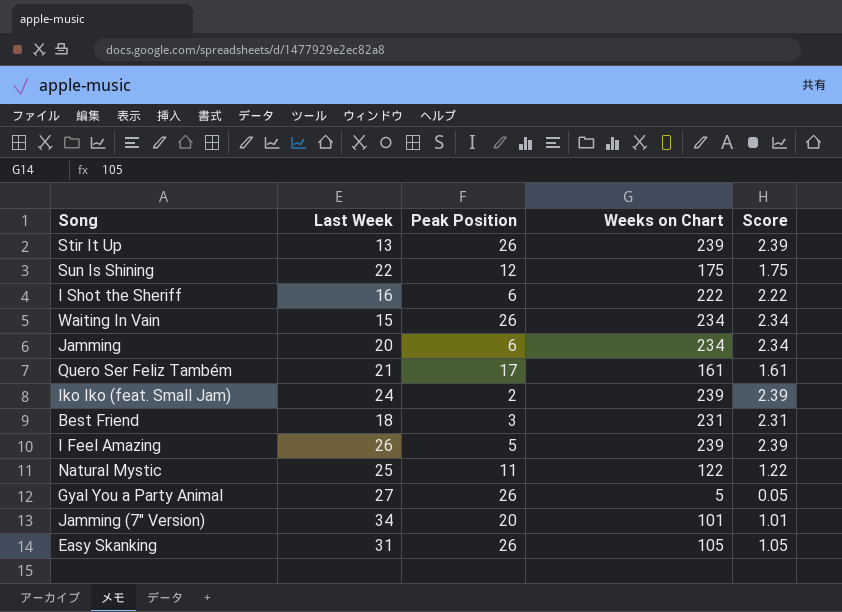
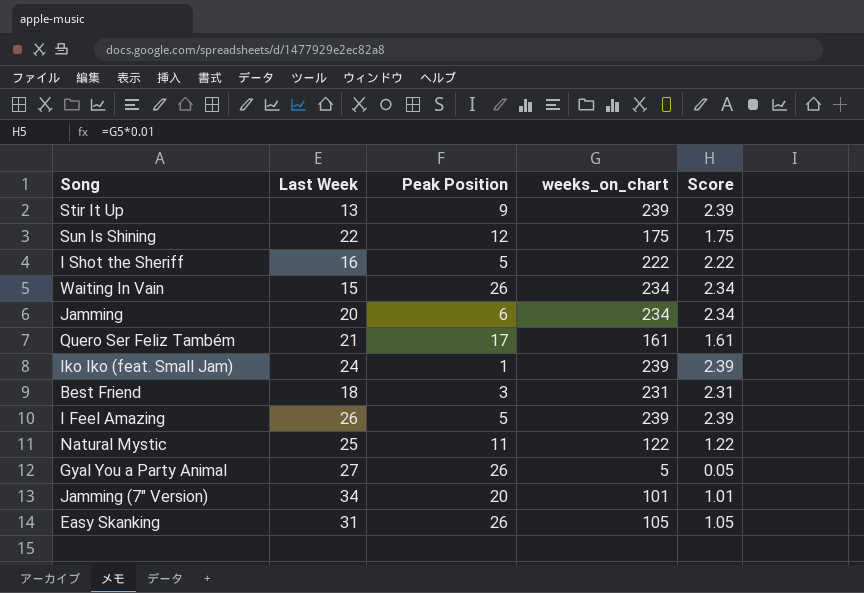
column name: Weeks on Chart -> weeks_on_chart
Stir It Up | Peak Position: 26 -> 9
I Shot the Sheriff | Peak Position: 6 -> 5
Iko Iko (feat. Small Jam) | Peak Position: 2 -> 1

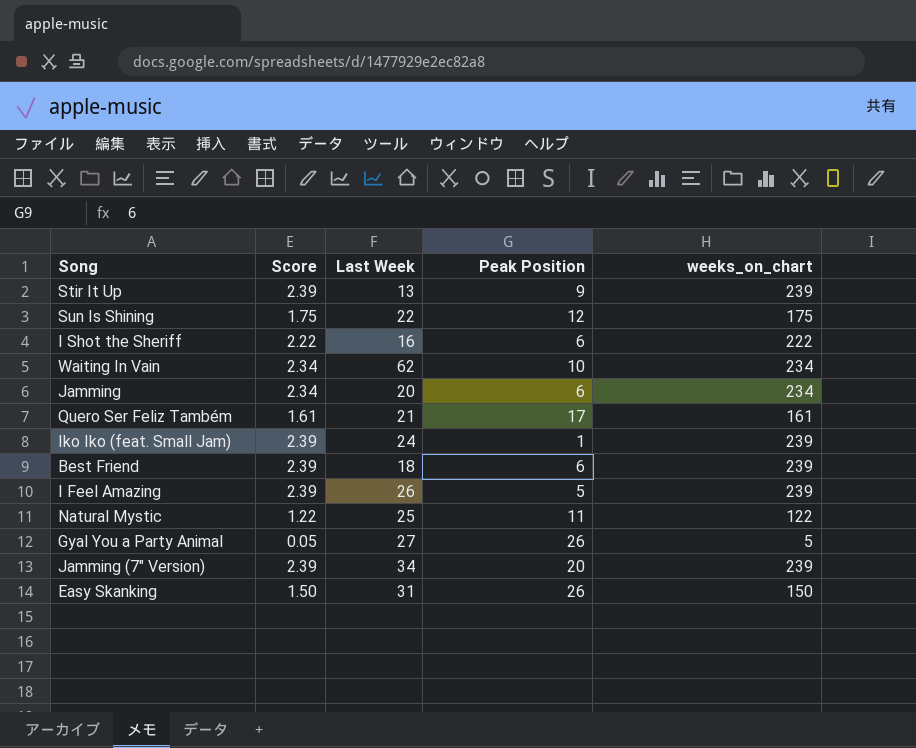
column Score | position: 5 -> 2
I Shot the Sheriff | Peak Position: 5 -> 6
Waiting In Vain | Last Week: 15 -> 62
Waiting In Vain | Peak Position: 26 -> 10
Best Friend | Score: 2.31 -> 2.39
Best Friend | Peak Position: 3 -> 6
Best Friend | weeks_on_chart: 231 -> 239
Jamming (7" Version) | Score: 1.01 -> 2.39
Jamming (7" Version) | weeks_on_chart: 101 -> 239
Easy Skanking | Score: 1.05 -> 1.50
Easy Skanking | weeks_on_chart: 105 -> 150

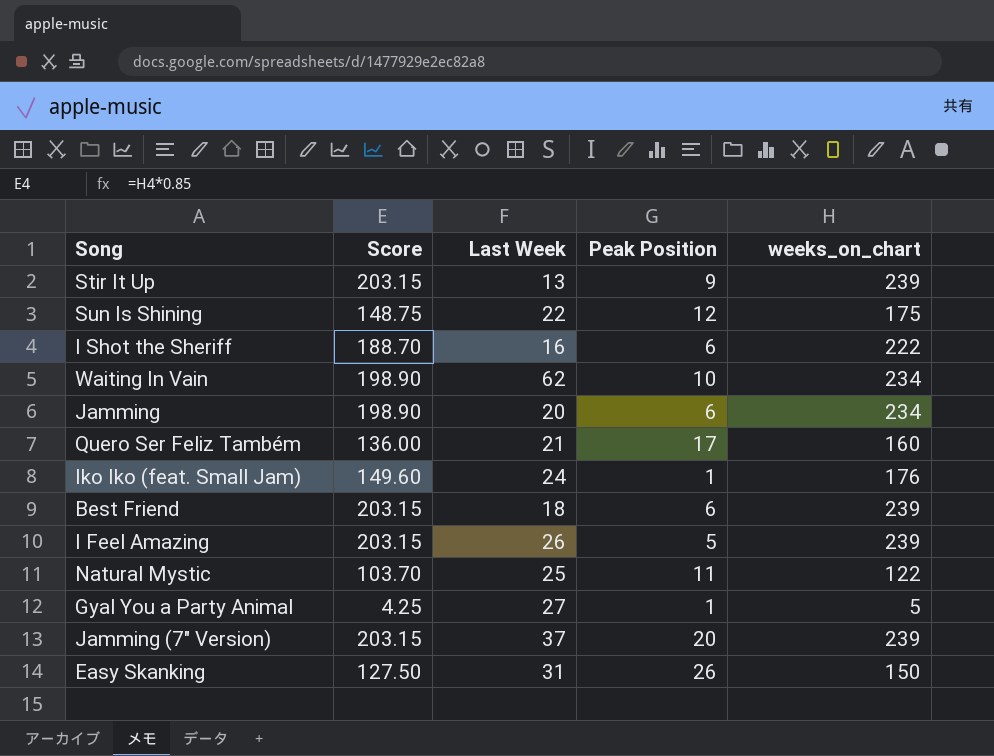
column Score | formula: [weeks_on_chart] * 0.01 -> [weeks_on_chart] * 0.85
Quero Ser Feliz Também | weeks_on_chart: 161 -> 160
Iko Iko (feat. Small Jam) | weeks_on_chart: 239 -> 176
Gyal You a Party Animal | Peak Position: 26 -> 1
Jamming (7" Version) | Last Week: 34 -> 37

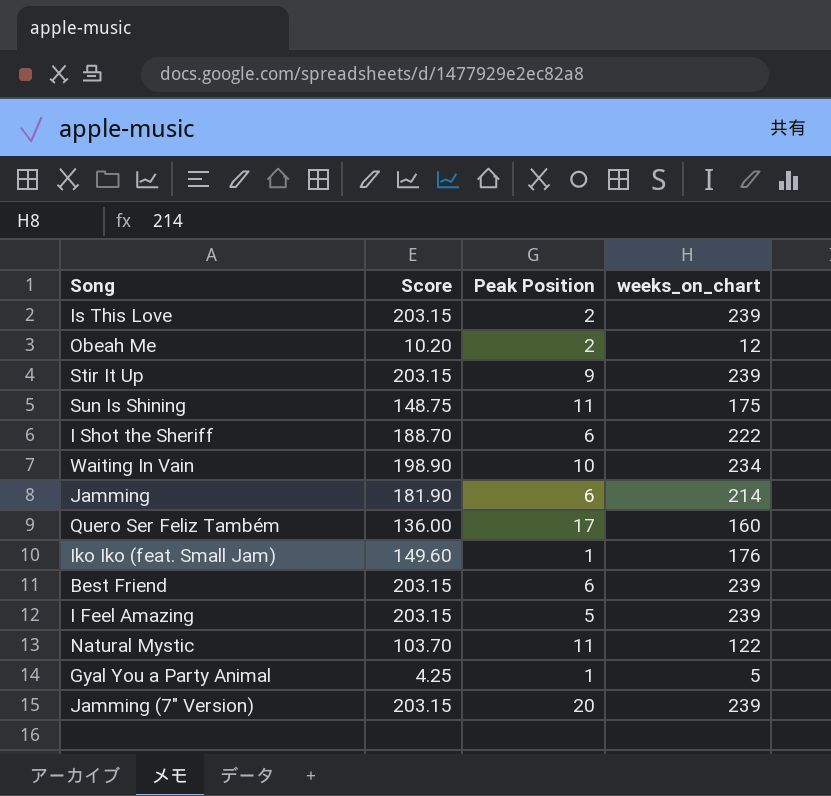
column Last Week | position: 3 -> none
row Easy Skanking: 127.50 | 31 | 26 | 150 -> none
row Is This Love: none -> 203.15 | 2 | 239
row Obeah Me: none -> 10.20 | 2 | 12
Sun Is Shining | Peak Position: 12 -> 11
Jamming | Score: 198.90 -> 181.90
Jamming | weeks_on_chart: 234 -> 214

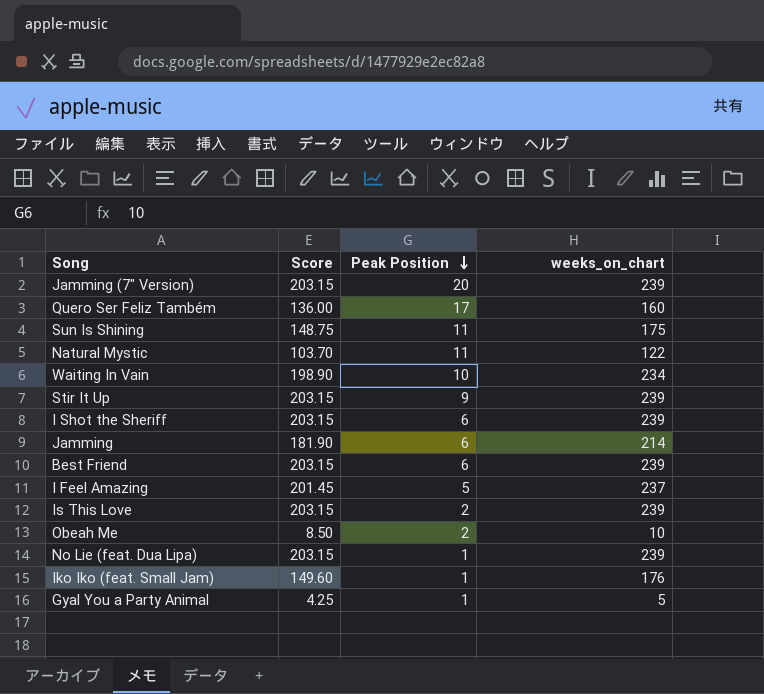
row order: none -> Peak Position descending
I Shot the Sheriff | Score: 188.70 -> 203.15
I Shot the Sheriff | weeks_on_chart: 222 -> 239
I Feel Amazing | Score: 203.15 -> 201.45
I Feel Amazing | weeks_on_chart: 239 -> 237
Obeah Me | Score: 10.20 -> 8.50
Obeah Me | weeks_on_chart: 12 -> 10
row No Lie (feat. Dua Lipa): none -> 203.15 | 1 | 239

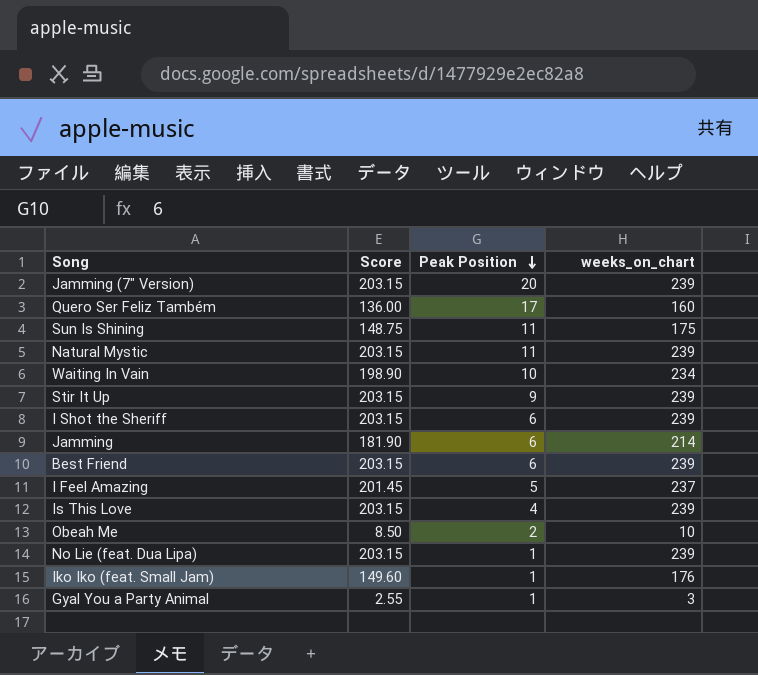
Natural Mystic | Score: 103.70 -> 203.15
Natural Mystic | weeks_on_chart: 122 -> 239
Is This Love | Peak Position: 2 -> 4
Gyal You a Party Animal | Score: 4.25 -> 2.55
Gyal You a Party Animal | weeks_on_chart: 5 -> 3

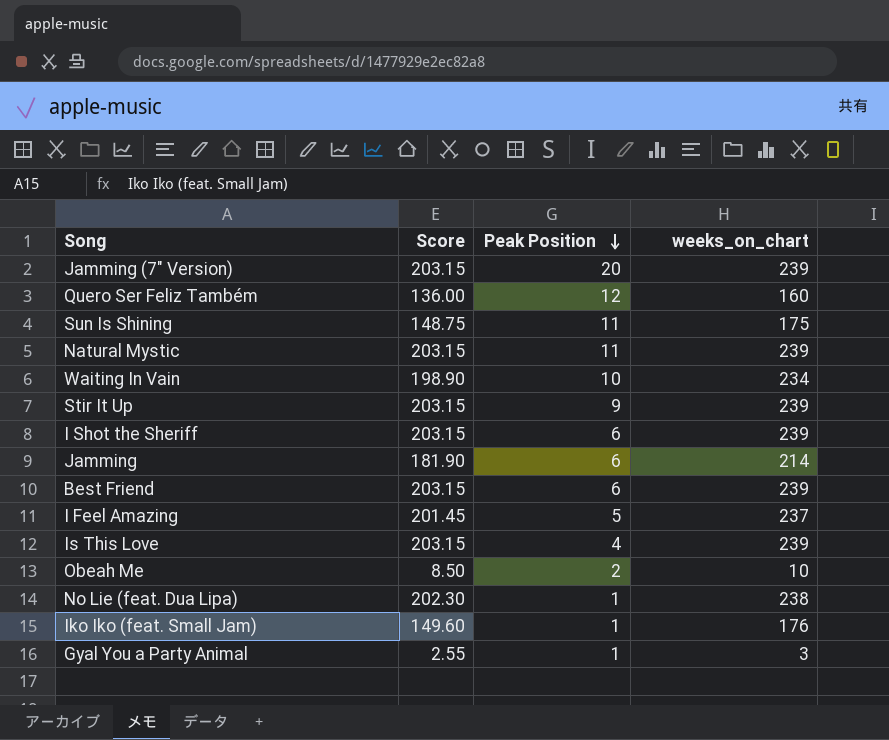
Quero Ser Feliz Também | Peak Position: 17 -> 12
No Lie (feat. Dua Lipa) | Score: 203.15 -> 202.30
No Lie (feat. Dua Lipa) | weeks_on_chart: 239 -> 238

